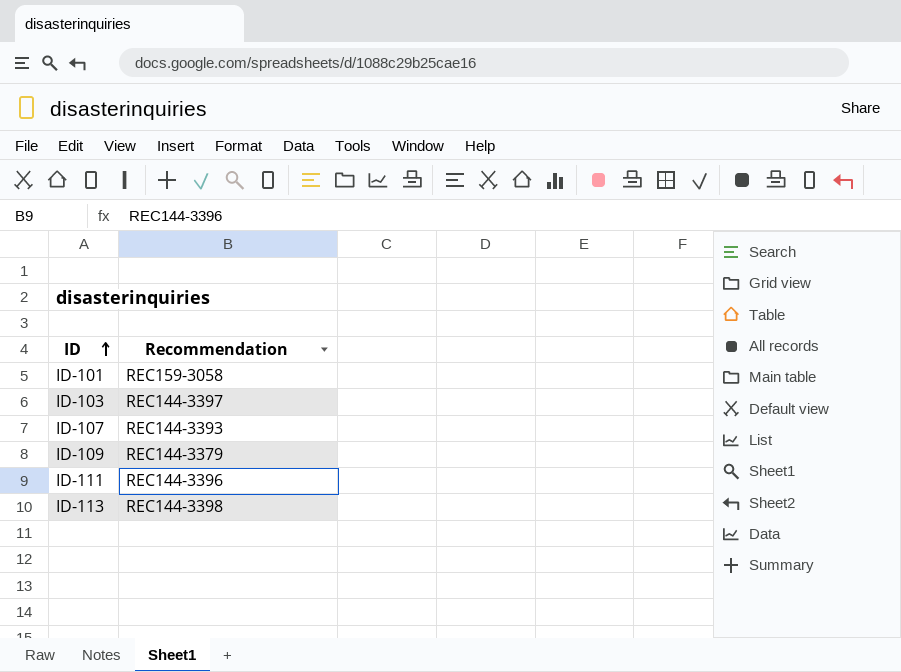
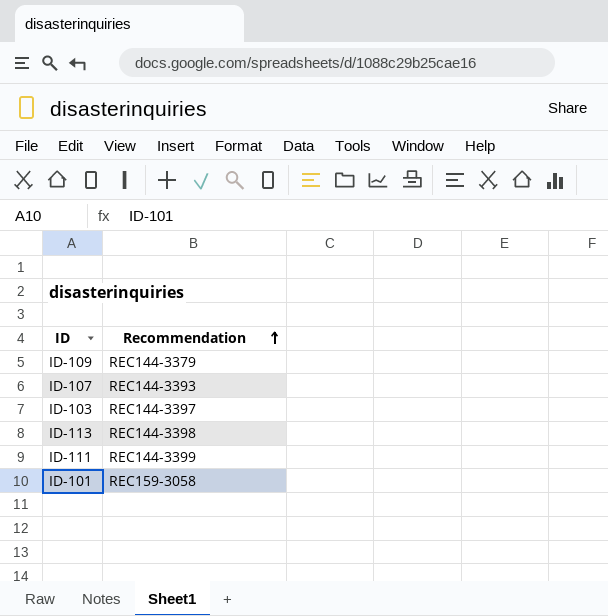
row order: ID ascending -> Recommendation ascending
ID-111 | Recommendation: REC144-3396 -> REC144-3399

